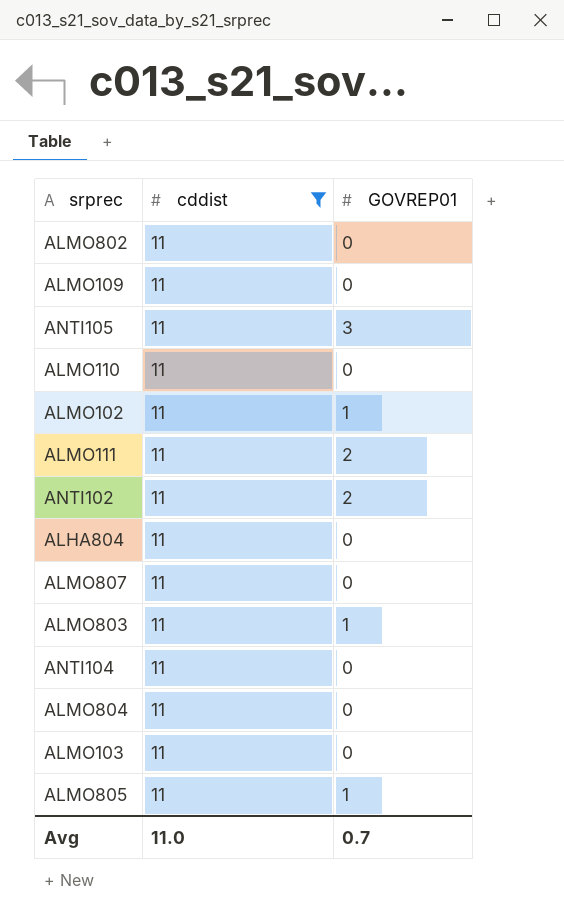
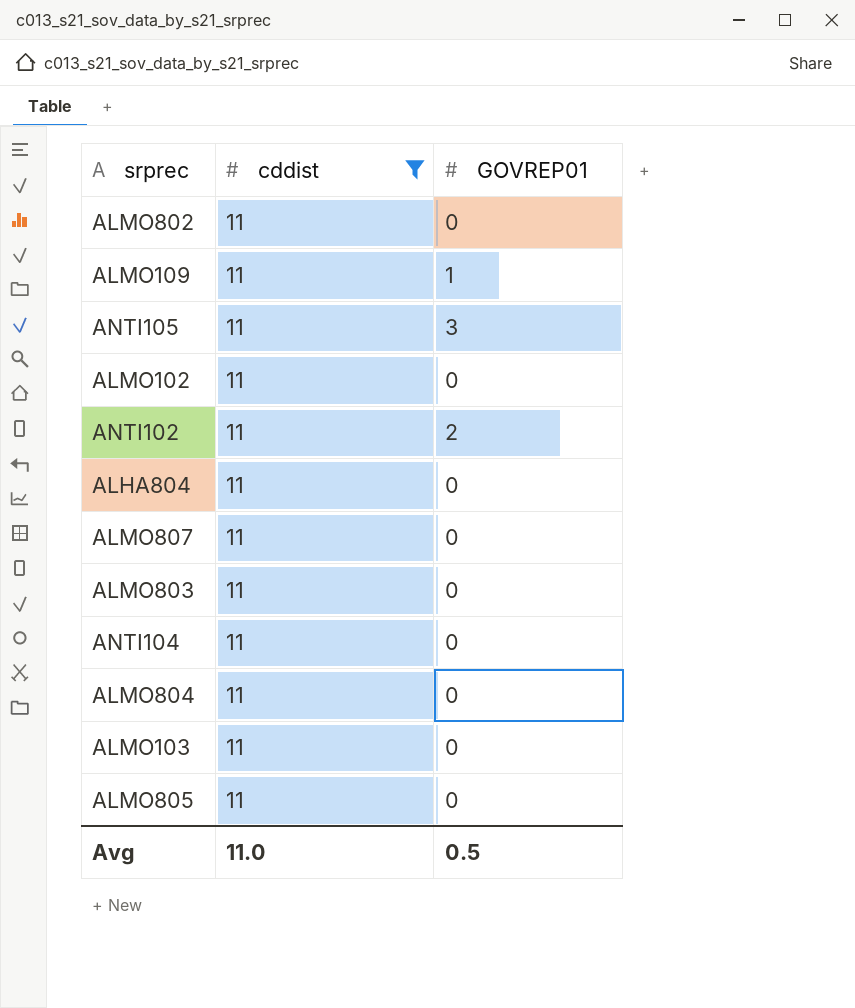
row ALMO110: 11 | 0 -> none
row ALMO111: 11 | 2 -> none
ALMO109 | GOVREP01: 0 -> 1
ALMO102 | GOVREP01: 1 -> 0
ALMO803 | GOVREP01: 1 -> 0
ALMO805 | GOVREP01: 1 -> 0
Avg | GOVREP01: 0.7 -> 0.5

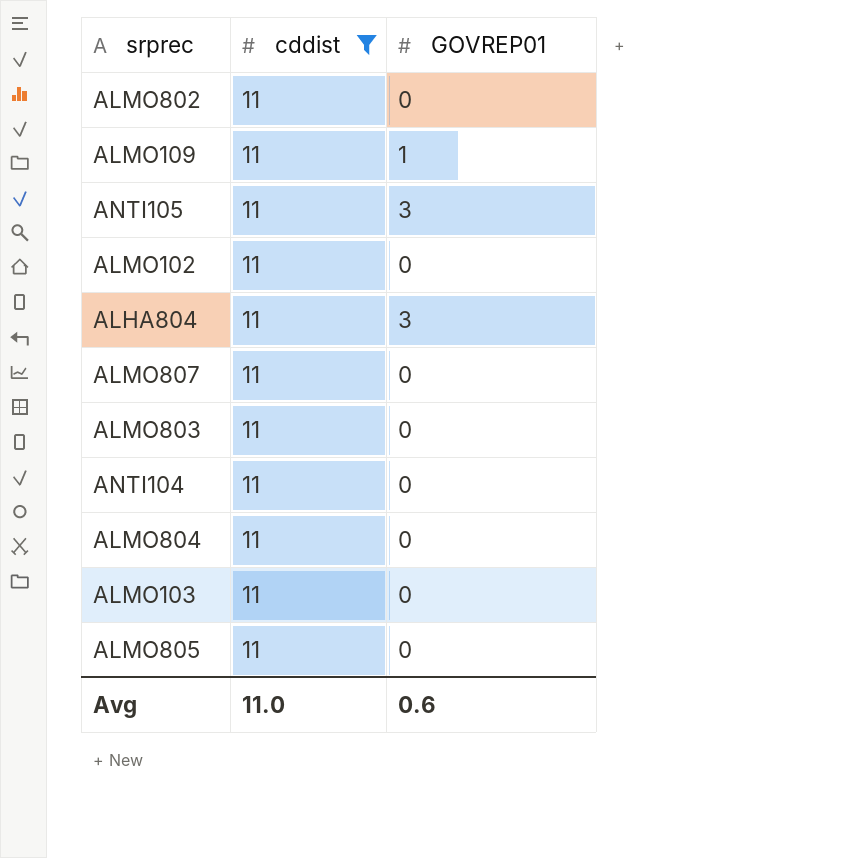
row ANTI102: 11 | 2 -> none
ALHA804 | GOVREP01: 0 -> 3
Avg | GOVREP01: 0.5 -> 0.6

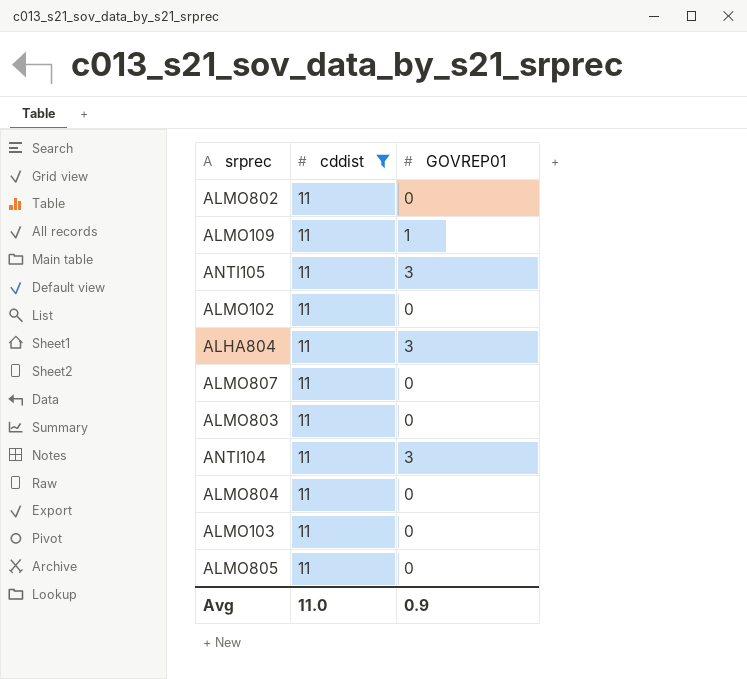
ANTI104 | GOVREP01: 0 -> 3
Avg | GOVREP01: 0.6 -> 0.9

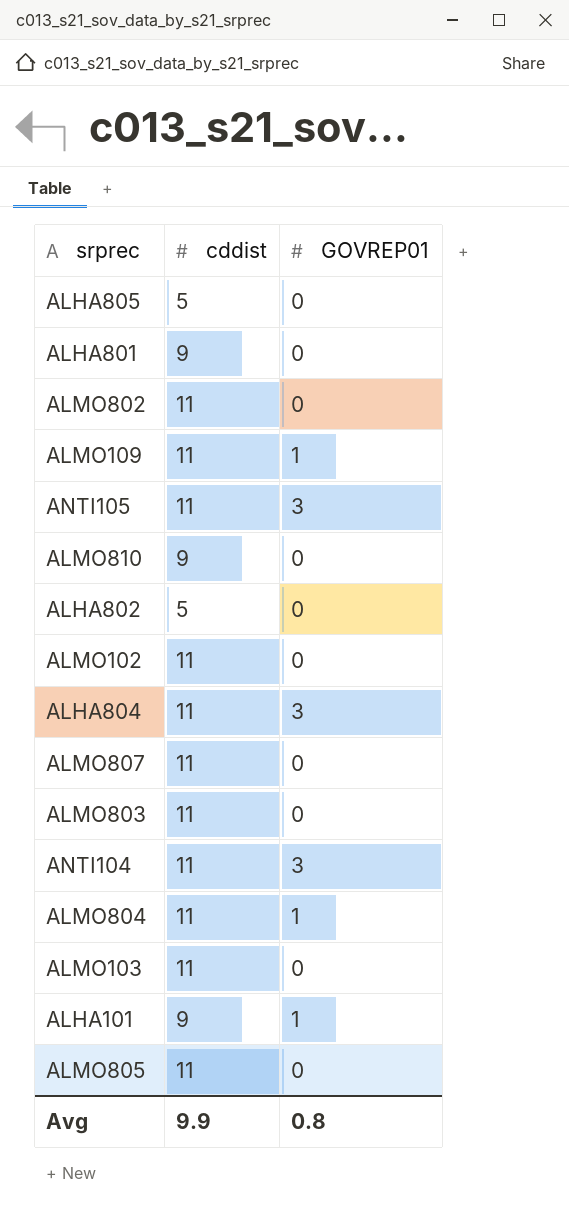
filter: cddist = 11 -> none
ALMO804 | GOVREP01: 0 -> 1
Avg | cddist: 11.0 -> 9.9
Avg | GOVREP01: 0.9 -> 0.8

